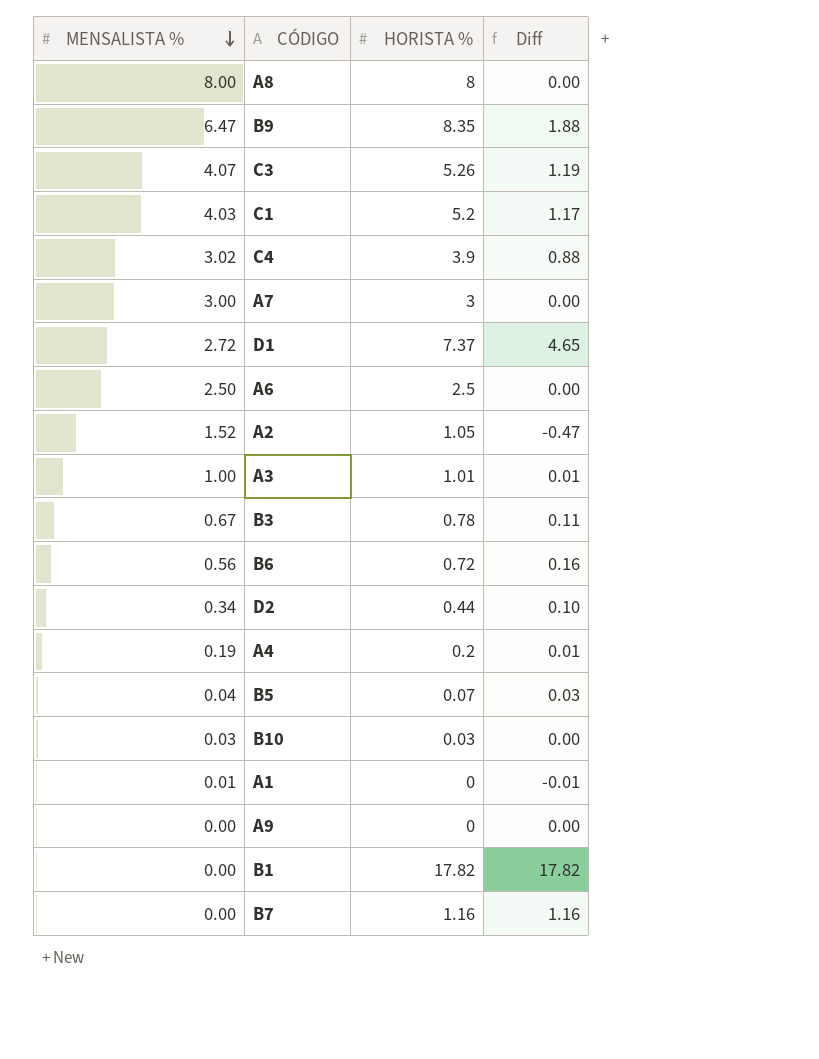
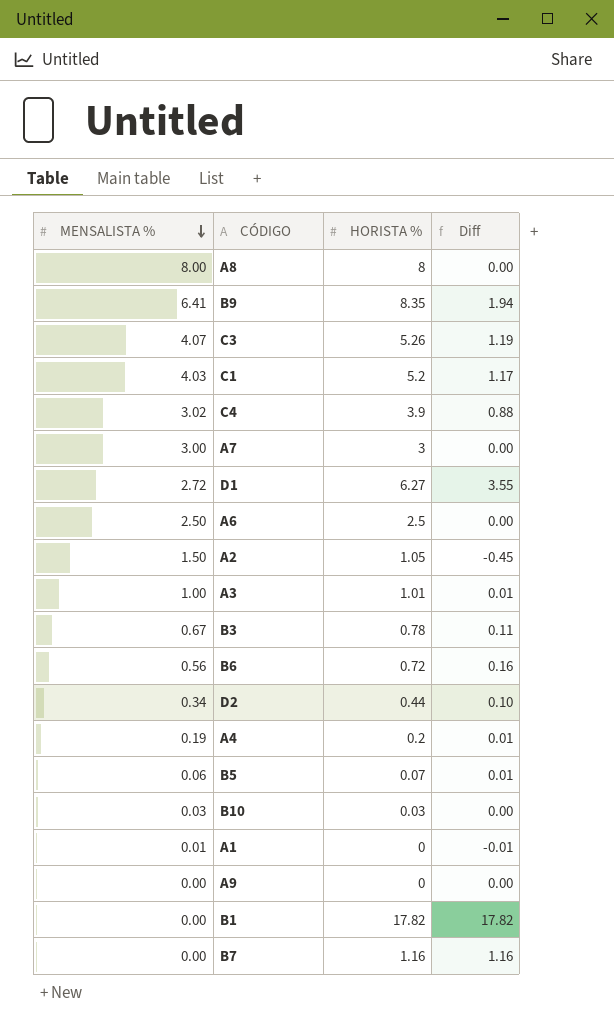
B9 | MENSALISTA %: 6.47 -> 6.41
B9 | Diff: 1.88 -> 1.94
D1 | HORISTA %: 7.37 -> 6.27
D1 | Diff: 4.65 -> 3.55
A2 | MENSALISTA %: 1.52 -> 1.50
A2 | Diff: -0.47 -> -0.45
B5 | MENSALISTA %: 0.04 -> 0.06
B5 | Diff: 0.03 -> 0.01

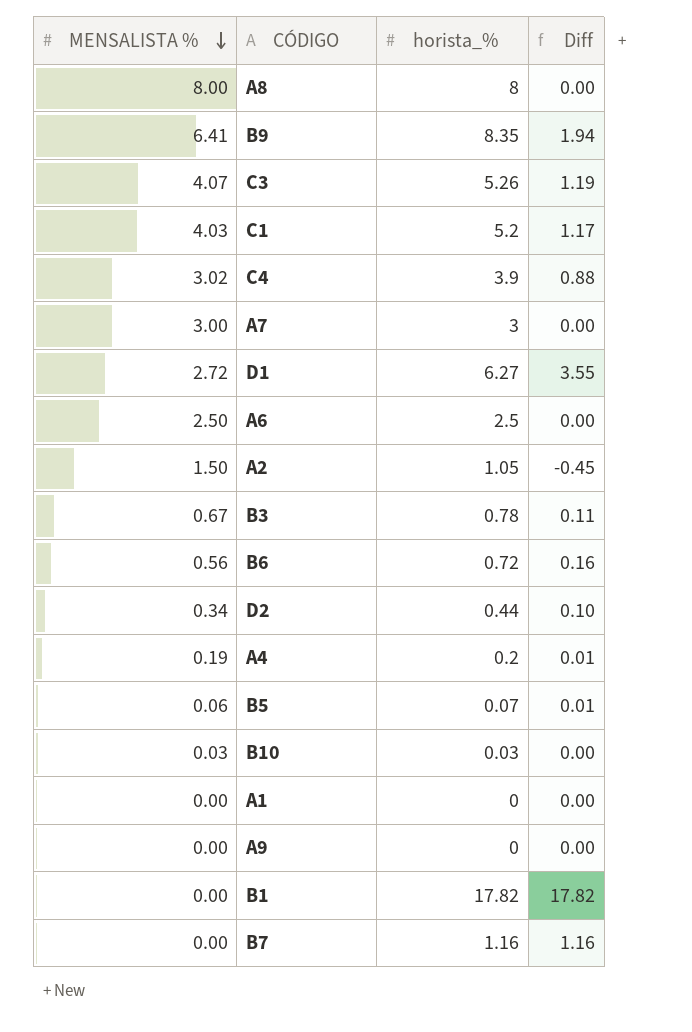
column name: HORISTA % -> horista_%
row A3: 1.00 | 1.01 | 0.01 -> none
A1 | MENSALISTA %: 0.01 -> 0.00
A1 | Diff: -0.01 -> 0.00

